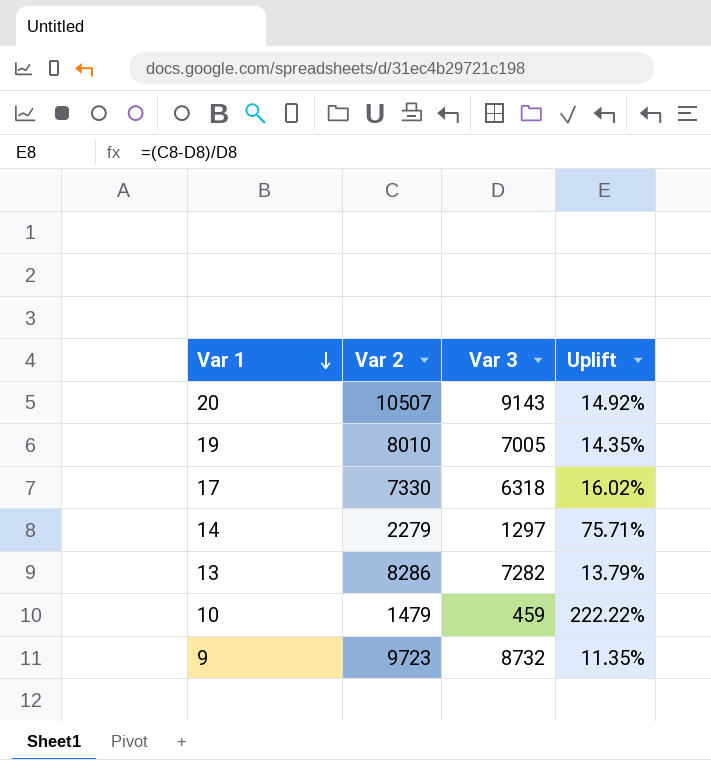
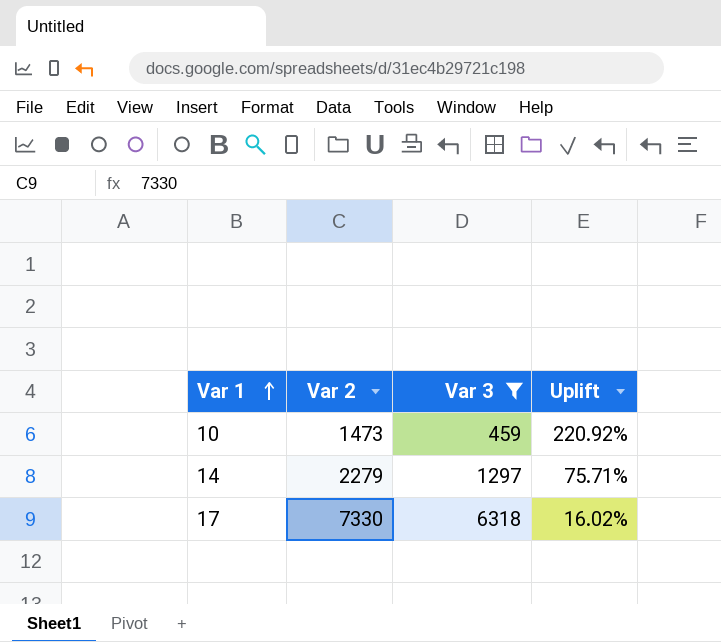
filter: none -> Var 3 <= 6318
row order: Var 1 descending -> Var 1 ascending
10 | Var 2: 1479 -> 1473
10 | Uplift: 222.22% -> 220.92%

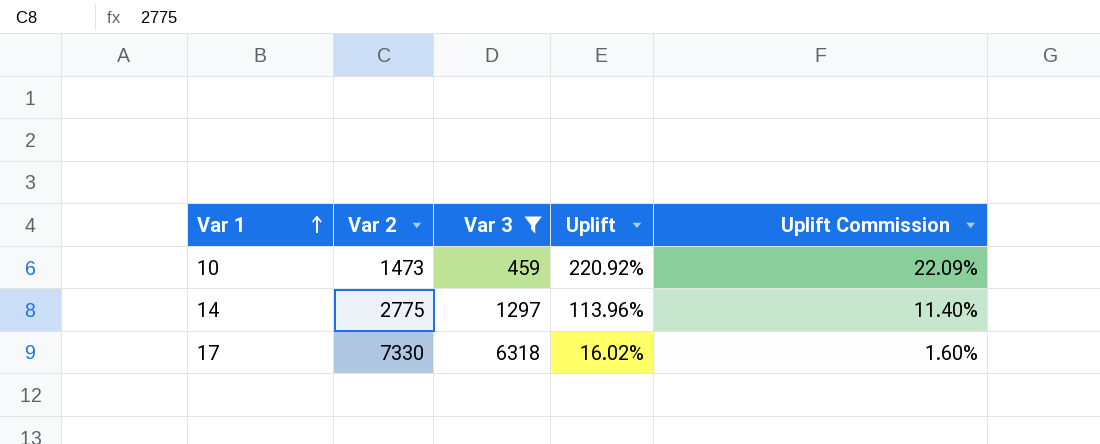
column Uplift Commission | formula: none -> [Uplift] * 0.1
14 | Var 2: 2279 -> 2775
14 | Uplift: 75.71% -> 113.96%

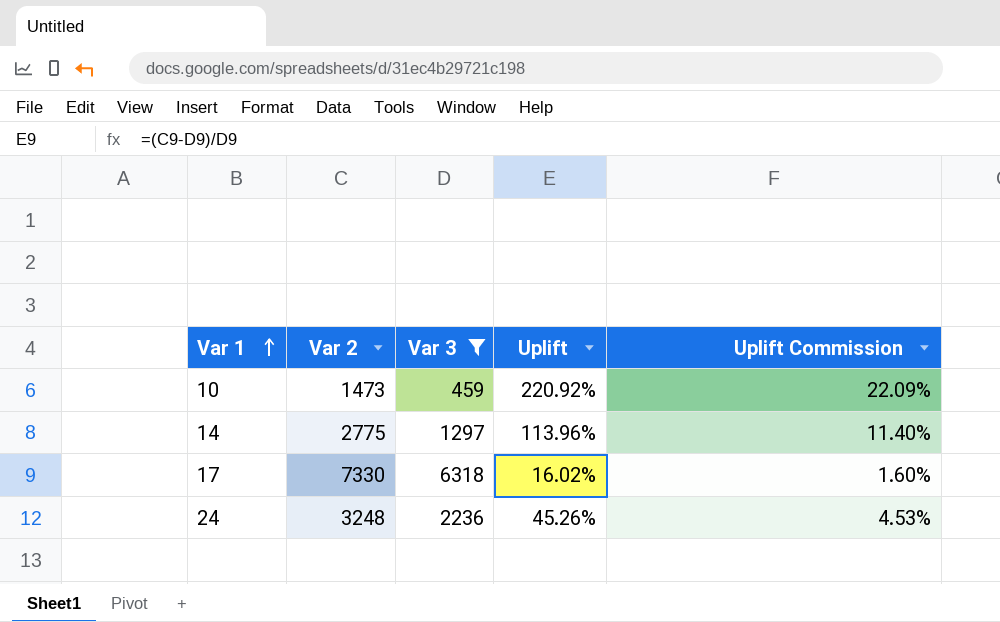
row 24: none -> 3248 | 2236 | 45.26% | 4.53%

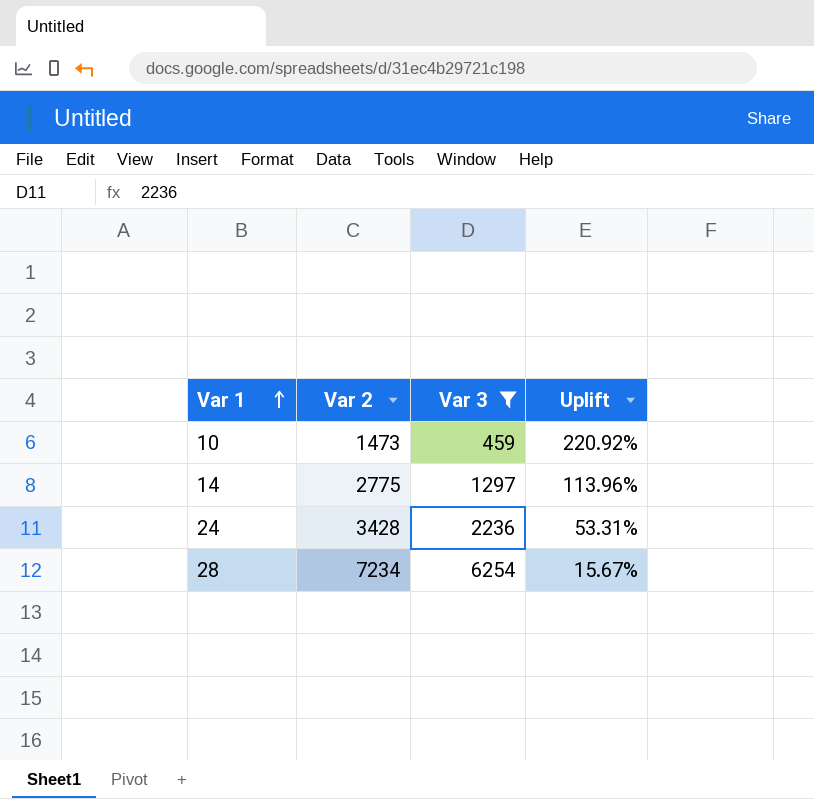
column Uplift Commission | formula: [Uplift] * 0.1 -> none
row 17: 7330 | 6318 | 16.02% | 1.60% -> none
24 | Var 2: 3248 -> 3428
24 | Uplift: 45.26% -> 53.31%
row 28: none -> 7234 | 6254 | 15.67%

